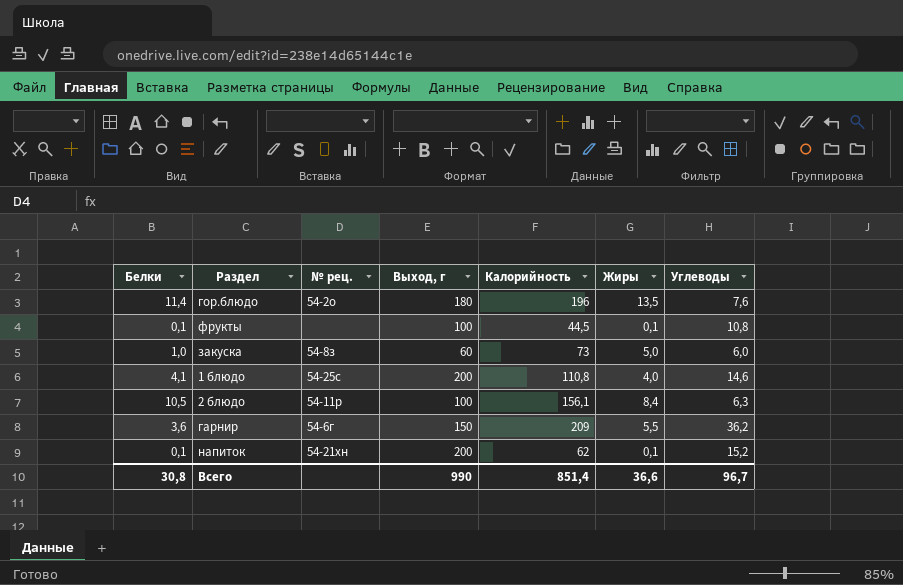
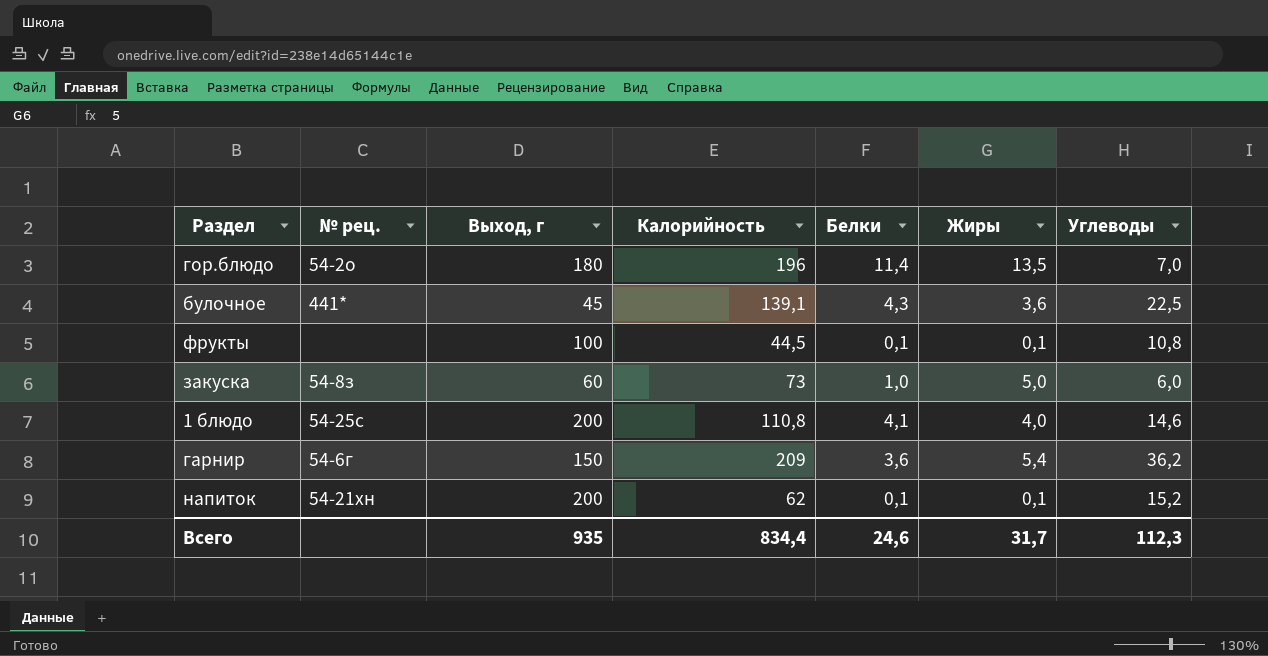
column Белки | position: 1 -> 5
row 2 блюдо: 10,5 | 54-11р | 100 | 156,1 | 8,4 | 6,3 -> none
гор.блюдо | Углеводы: 7,6 -> 7,0
row булочное: none -> 441* | 45 | 139,1 | 4,3 | 3,6 | 22,5
гарнир | Жиры: 5,5 -> 5,4
Всего | Выход, г: 990 -> 935
Всего | Калорийность: 851,4 -> 834,4
Всего | Белки: 30,8 -> 24,6
Всего | Жиры: 36,6 -> 31,7
Всего | Углеводы: 96,7 -> 112,3

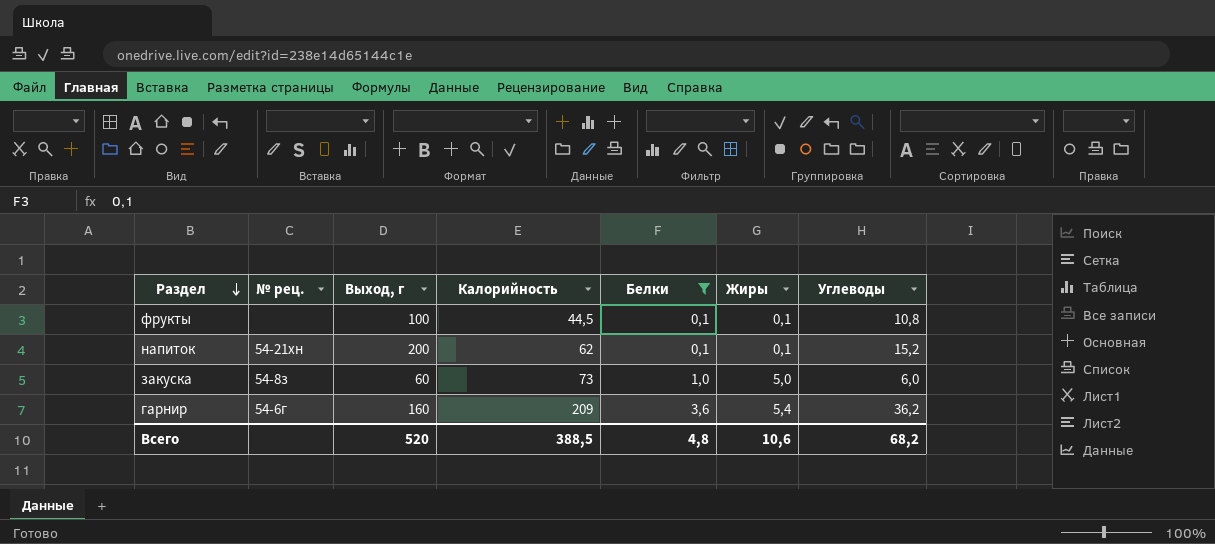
filter: none -> Белки <= 3,6
row order: none -> Раздел descending
гарнир | Выход, г: 150 -> 160
Всего | Выход, г: 935 -> 520
Всего | Калорийность: 834,4 -> 388,5
Всего | Белки: 24,6 -> 4,8
Всего | Жиры: 31,7 -> 10,6
Всего | Углеводы: 112,3 -> 68,2

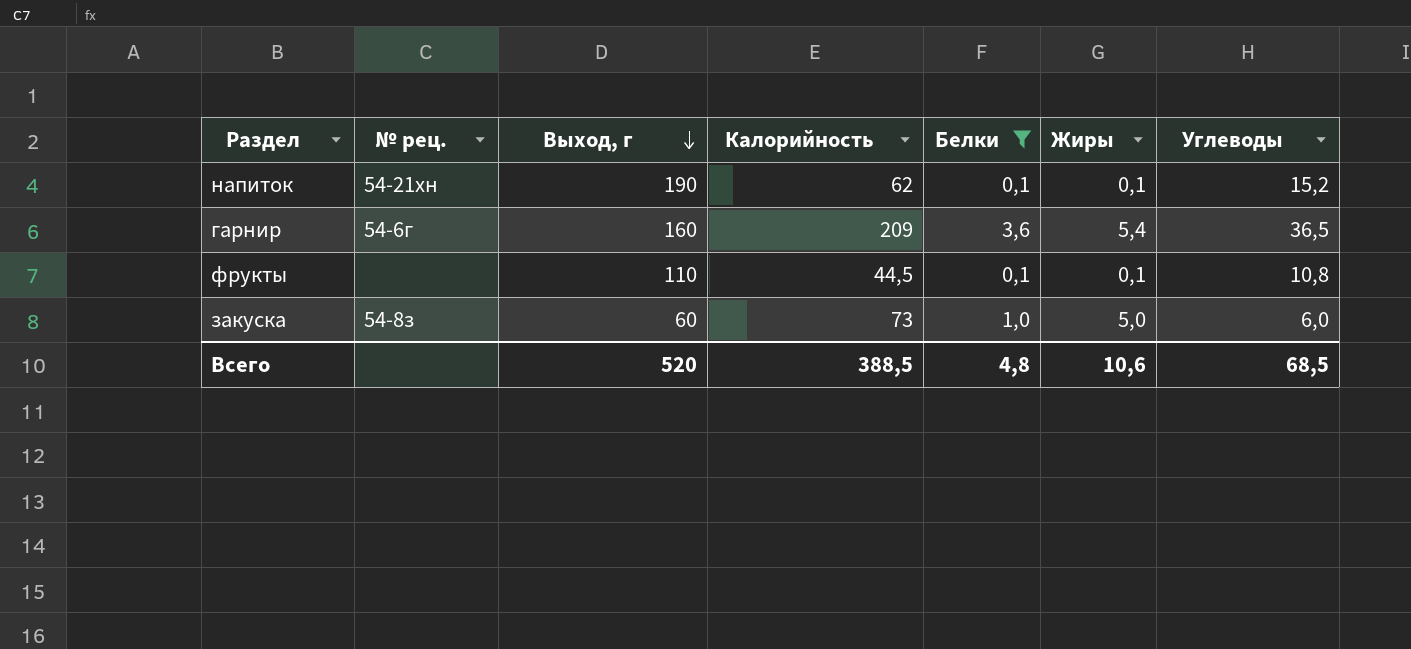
row order: Раздел descending -> Выход, г descending
напиток | Выход, г: 200 -> 190
гарнир | Углеводы: 36,2 -> 36,5
фрукты | Выход, г: 100 -> 110
Всего | Углеводы: 68,2 -> 68,5

